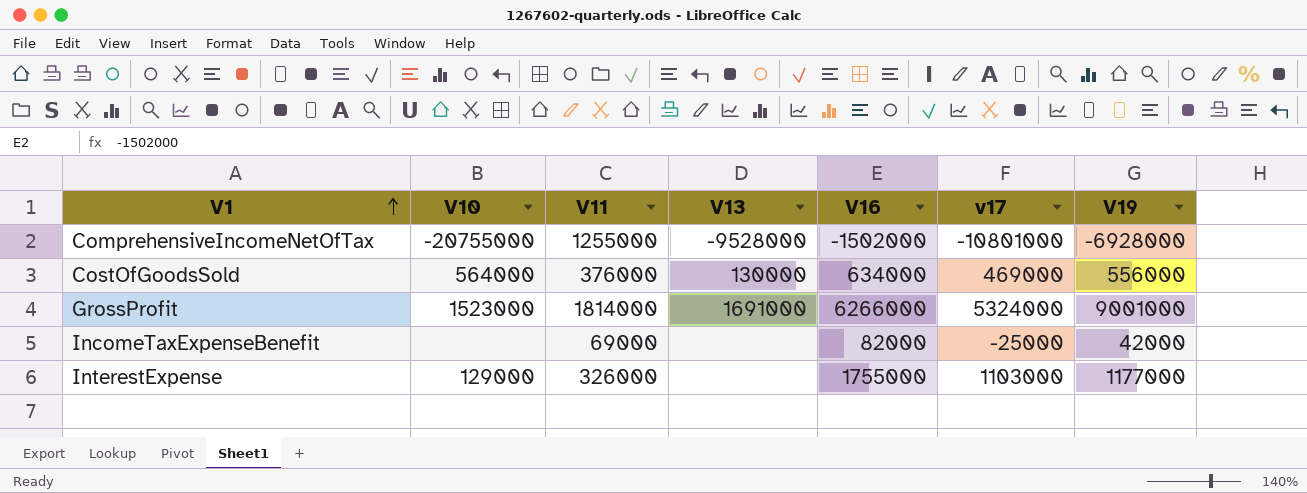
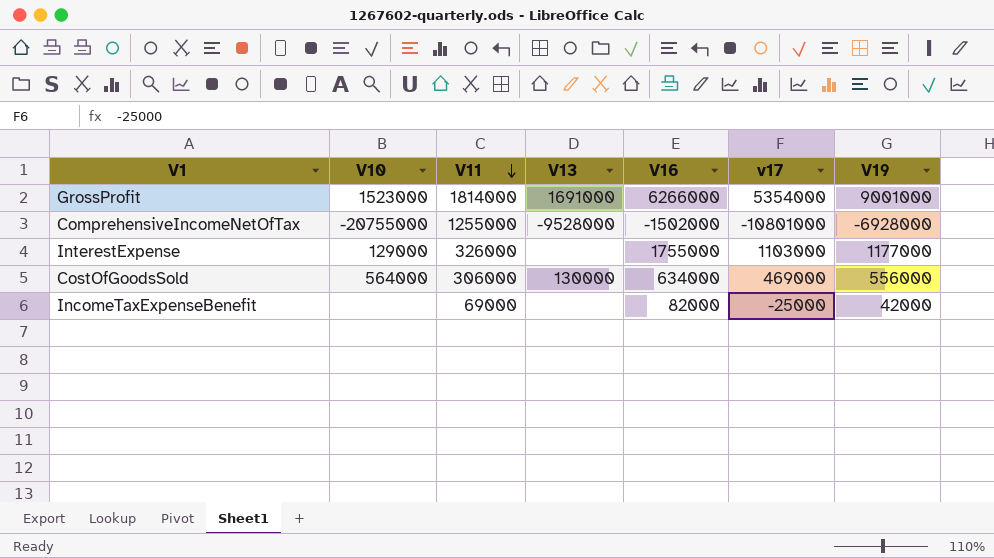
row order: V1 ascending -> V11 descending
GrossProfit | v17: 5324000 -> 5354000
CostOfGoodsSold | V11: 376000 -> 306000

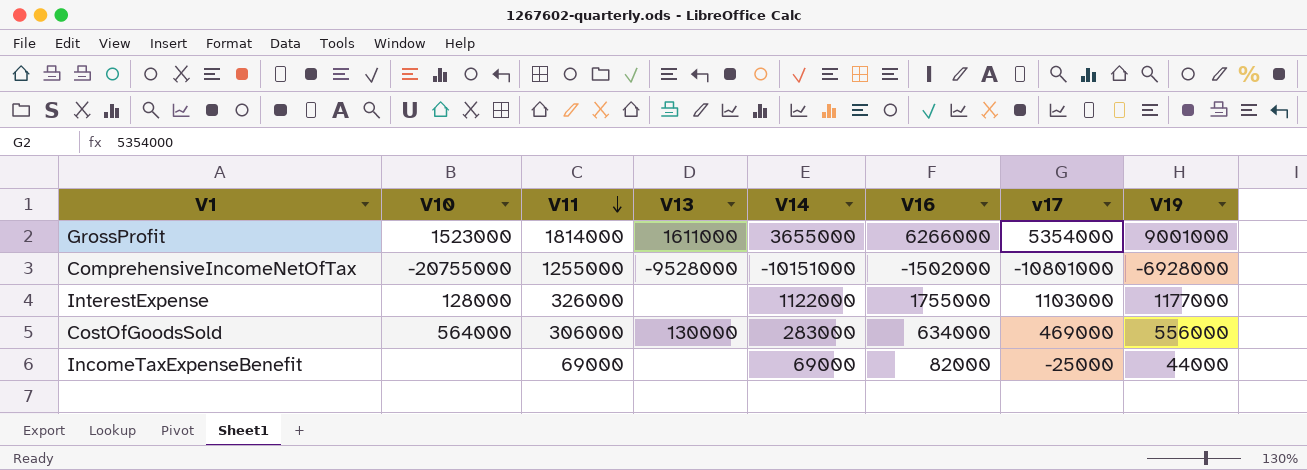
column V14 | position: none -> 5
GrossProfit | V13: 1691000 -> 1611000
InterestExpense | V10: 129000 -> 128000
IncomeTaxExpenseBenefit | V19: 42000 -> 44000

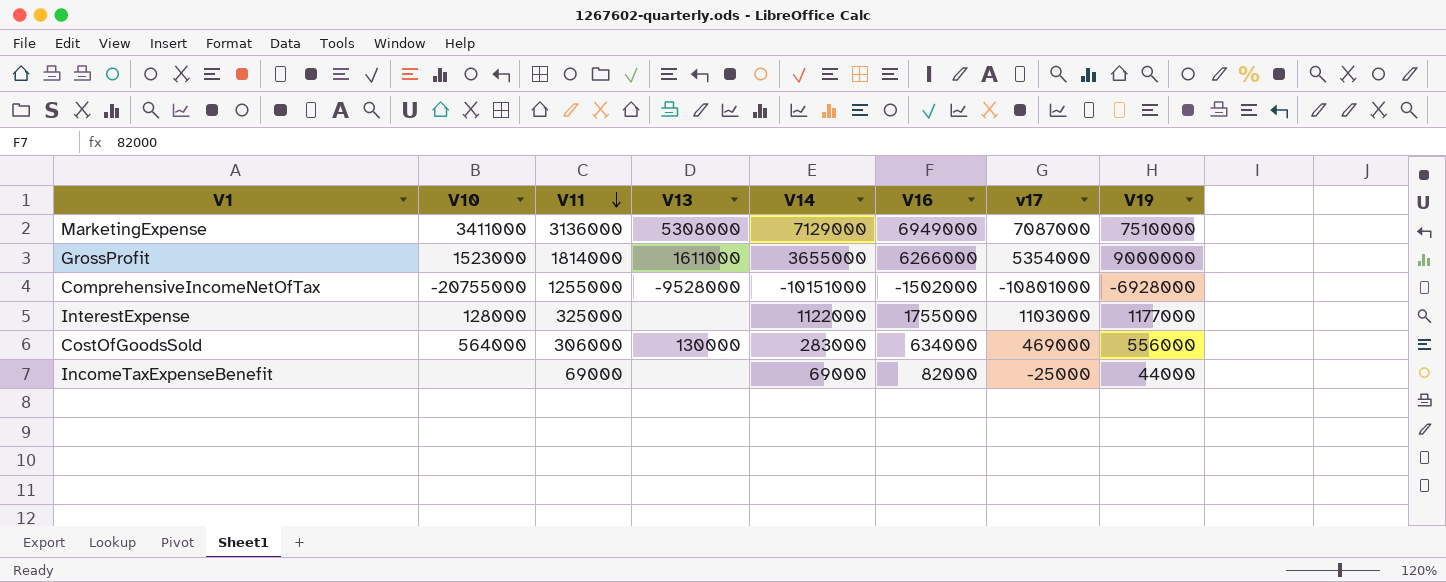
row MarketingExpense: none -> 3411000 | 3136000 | 5308000 | 7129000 | 6949000 | 7087000 | 7510000
GrossProfit | V19: 9001000 -> 9000000
InterestExpense | V11: 326000 -> 325000

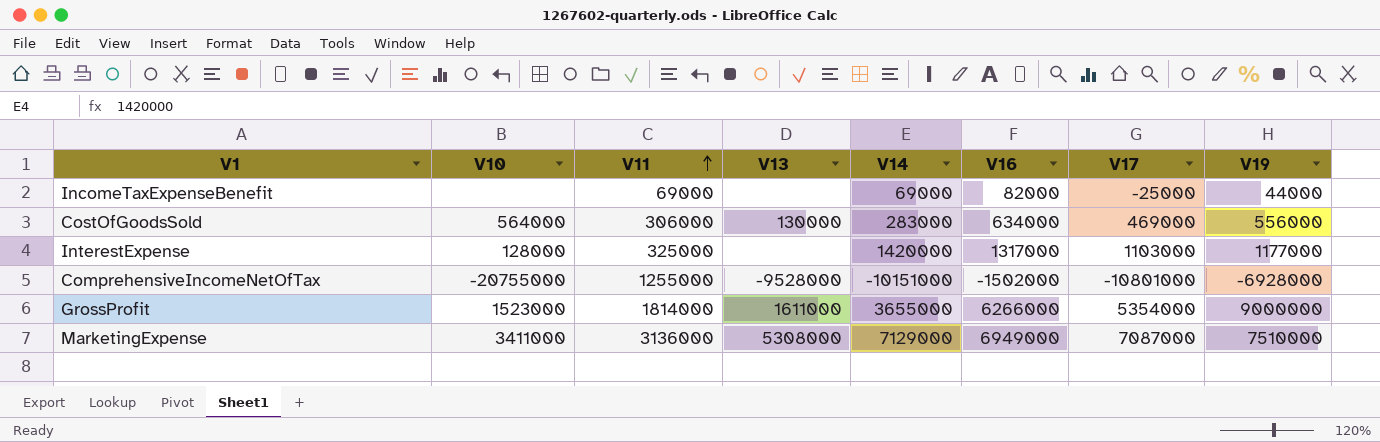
row order: V11 descending -> V11 ascending
column name: v17 -> V17
InterestExpense | V14: 1122000 -> 1420000
InterestExpense | V16: 1755000 -> 1317000

